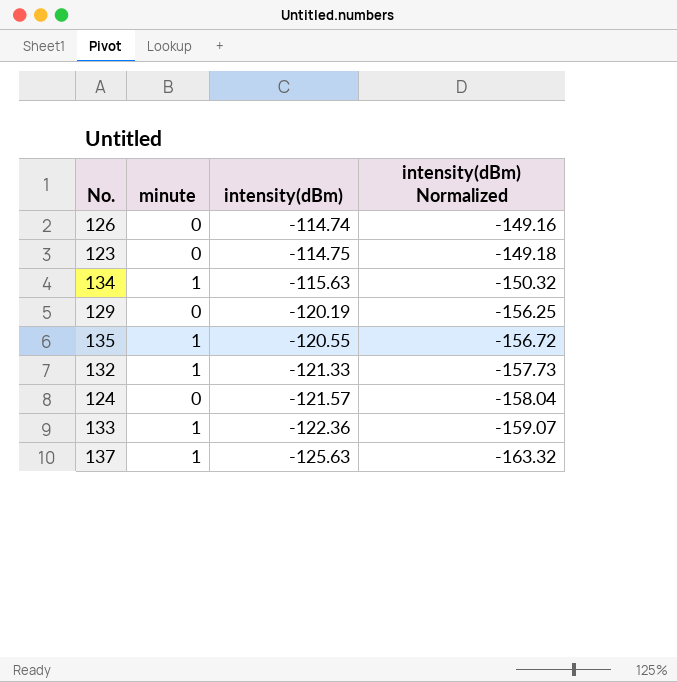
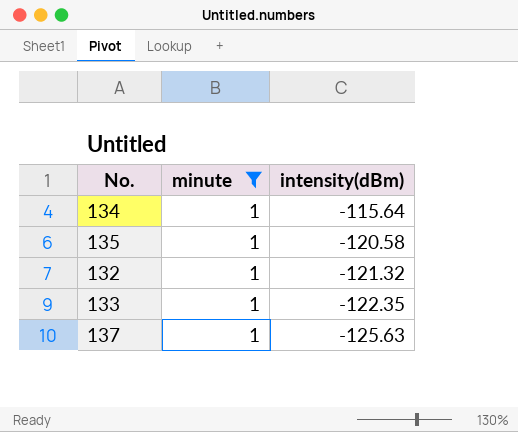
filter: none -> minute = 1
column intensity(dBm) Normalized | formula: [intensity(dBm)] * 1.3 -> none
134 | intensity(dBm): -115.63 -> -115.64
135 | intensity(dBm): -120.55 -> -120.58
132 | intensity(dBm): -121.33 -> -121.32
133 | intensity(dBm): -122.36 -> -122.35

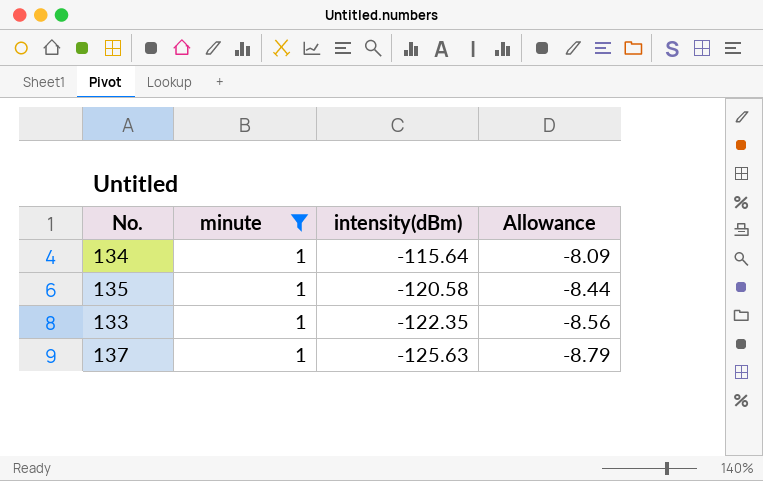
column Allowance | formula: none -> [intensity(dBm)] * 0.07
row 132: 1 | -121.32 -> none

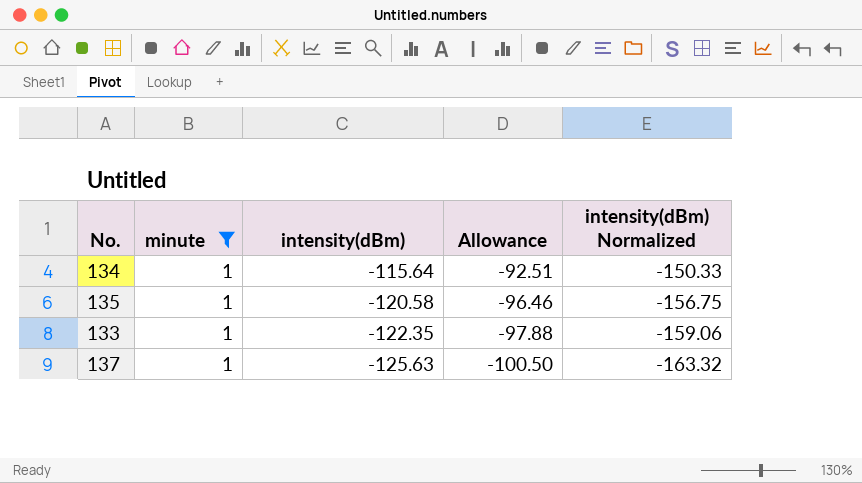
column Allowance | formula: [intensity(dBm)] * 0.07 -> [intensity(dBm)] * 0.8
column intensity(dBm) Normalized | formula: none -> [intensity(dBm)] * 1.3

